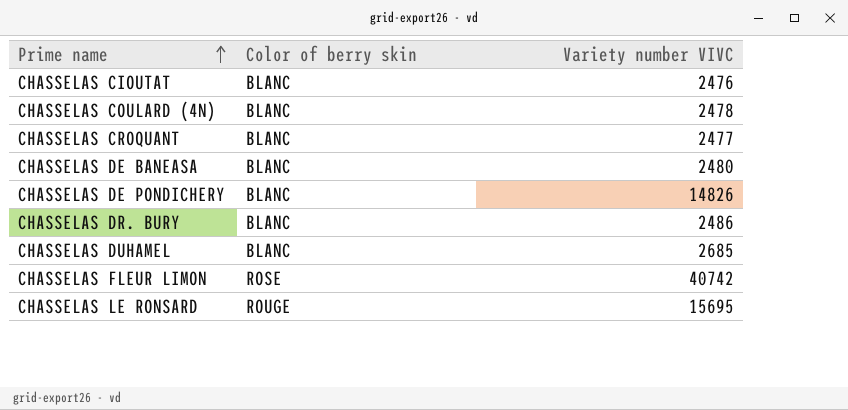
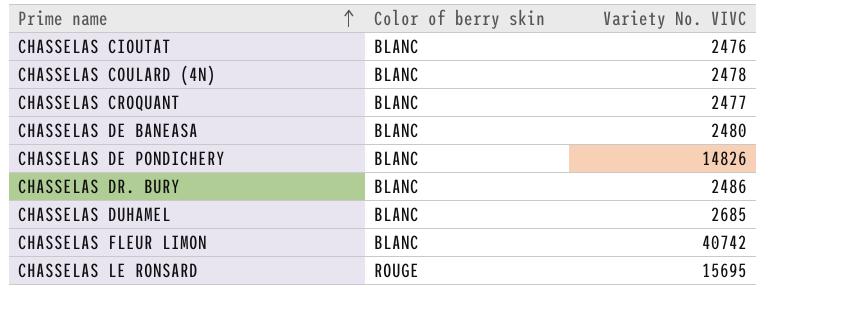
column name: Variety number VIVC -> Variety No. VIVC
CHASSELAS FLEUR LIMON | Color of berry skin: ROSE -> BLANC

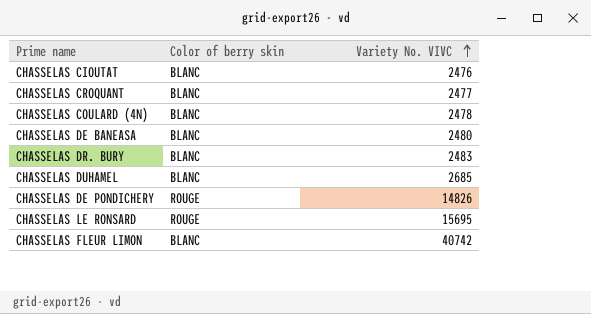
row order: Prime name ascending -> Variety No. VIVC ascending
CHASSELAS DR. BURY | Variety No. VIVC: 2486 -> 2483
CHASSELAS DE PONDICHERY | Color of berry skin: BLANC -> ROUGE

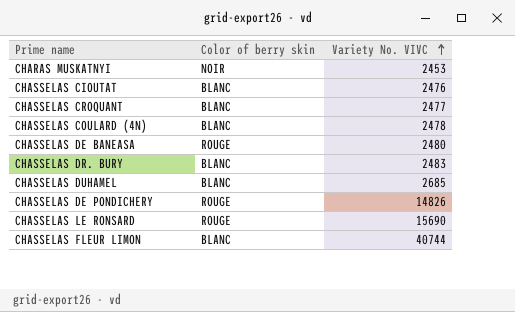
row CHARAS MUSKATNYI: none -> NOIR | 2453
CHASSELAS DE BANEASA | Color of berry skin: BLANC -> ROUGE
CHASSELAS LE RONSARD | Variety No. VIVC: 15695 -> 15690
CHASSELAS FLEUR LIMON | Variety No. VIVC: 40742 -> 40744

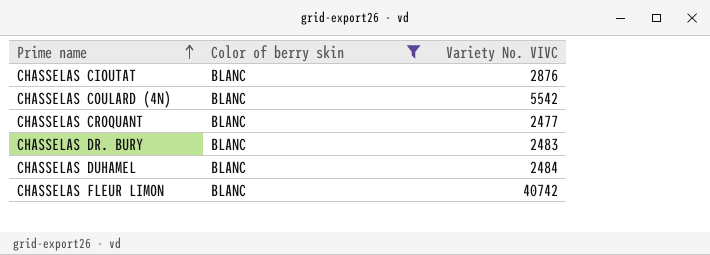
filter: none -> Color of berry skin = BLANC
row order: Variety No. VIVC ascending -> Prime name ascending
CHASSELAS CIOUTAT | Variety No. VIVC: 2476 -> 2876
CHASSELAS COULARD (4N) | Variety No. VIVC: 2478 -> 5542
CHASSELAS DUHAMEL | Variety No. VIVC: 2685 -> 2484
CHASSELAS FLEUR LIMON | Variety No. VIVC: 40744 -> 40742

